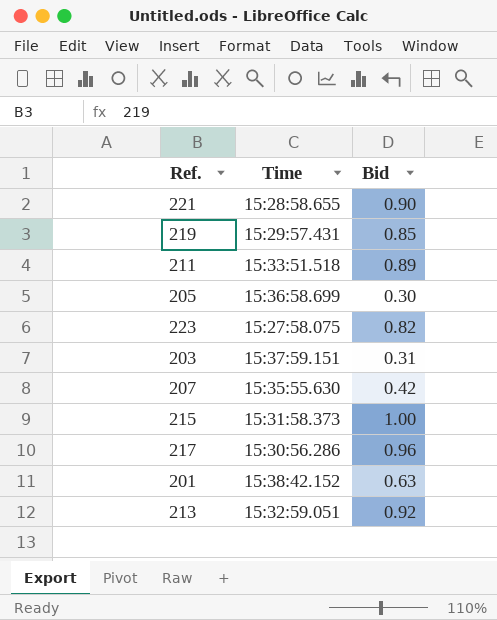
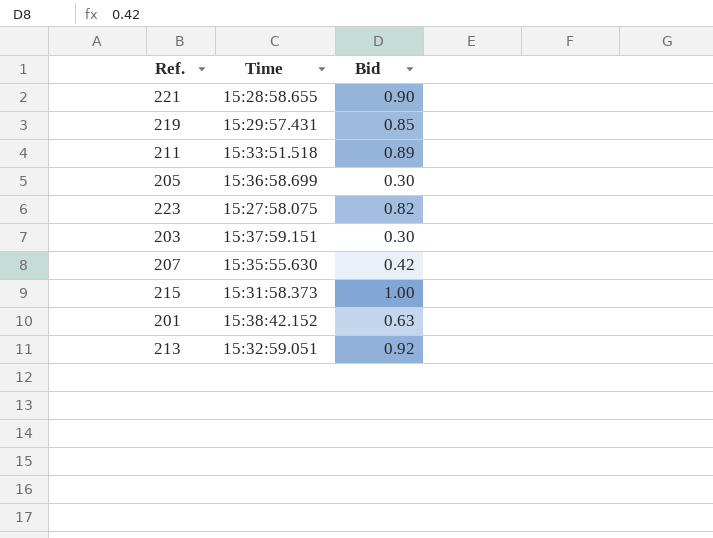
row 217: 15:30:56.286 | 0.96 -> none
203 | Bid: 0.31 -> 0.30

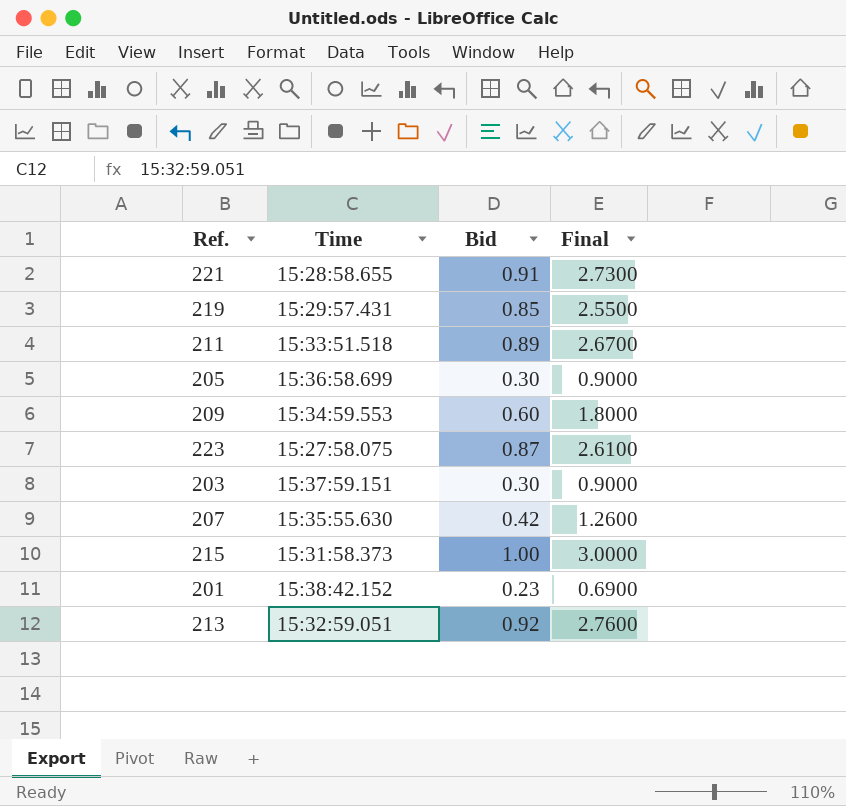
column Final | formula: none -> [Bid] * 3
221 | Bid: 0.90 -> 0.91
row 209: none -> 15:34:59.553 | 0.60 | 1.8000
223 | Bid: 0.82 -> 0.87
201 | Bid: 0.63 -> 0.23

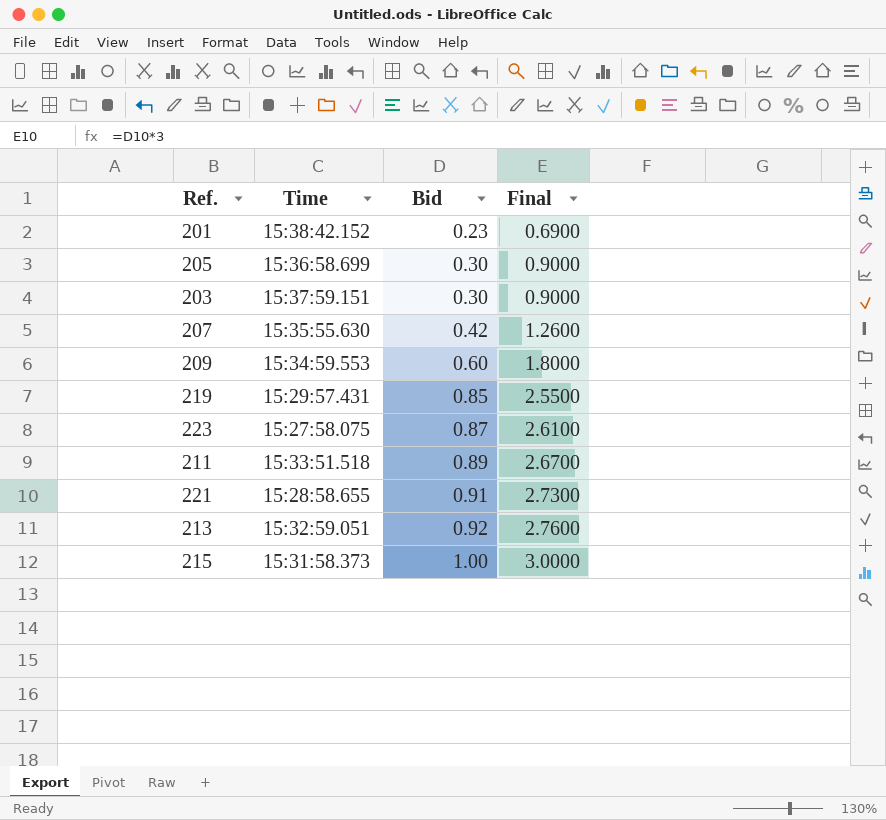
row order: none -> Bid ascending

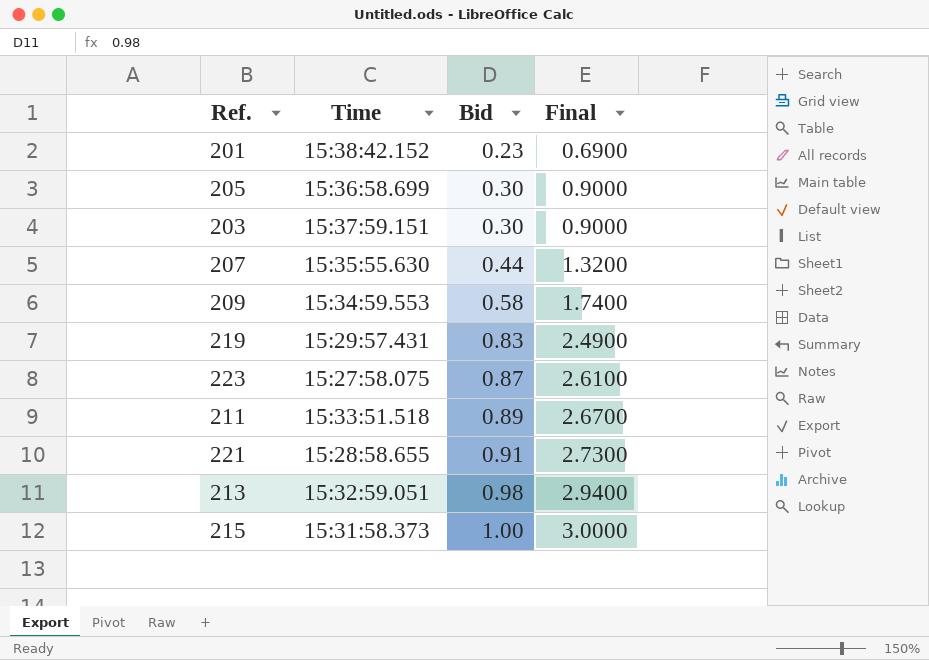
207 | Bid: 0.42 -> 0.44
207 | Final: 1.2600 -> 1.3200
209 | Bid: 0.60 -> 0.58
209 | Final: 1.8000 -> 1.7400
219 | Bid: 0.85 -> 0.83
219 | Final: 2.5500 -> 2.4900
213 | Bid: 0.92 -> 0.98
213 | Final: 2.7600 -> 2.9400

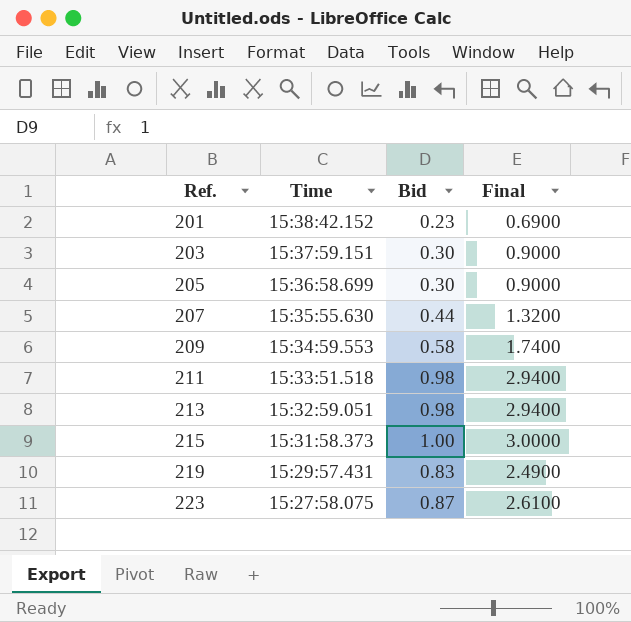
row order: Bid ascending -> Ref. ascending
row 221: 15:28:58.655 | 0.91 | 2.7300 -> none
211 | Bid: 0.89 -> 0.98
211 | Final: 2.6700 -> 2.9400

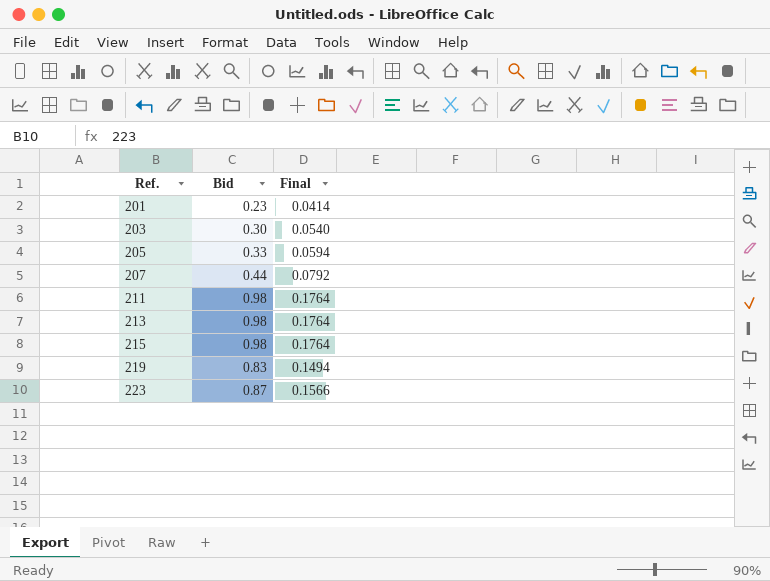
column Time | position: 2 -> none
column Final | formula: [Bid] * 3 -> [Bid] * 0.18
row 209: 15:34:59.553 | 0.58 | 1.7400 -> none
205 | Bid: 0.30 -> 0.33
215 | Bid: 1.00 -> 0.98

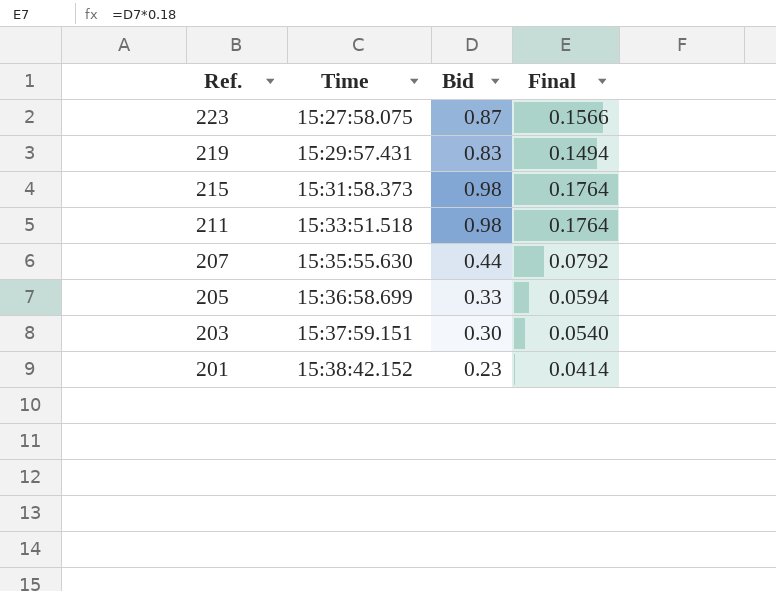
row order: Ref. ascending -> Ref. descending
column Time | position: none -> 2
row 213: 0.98 | 0.1764 -> none

